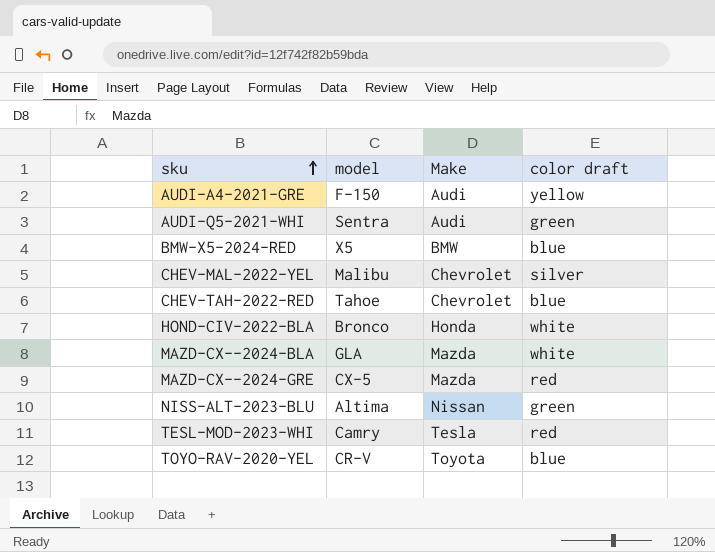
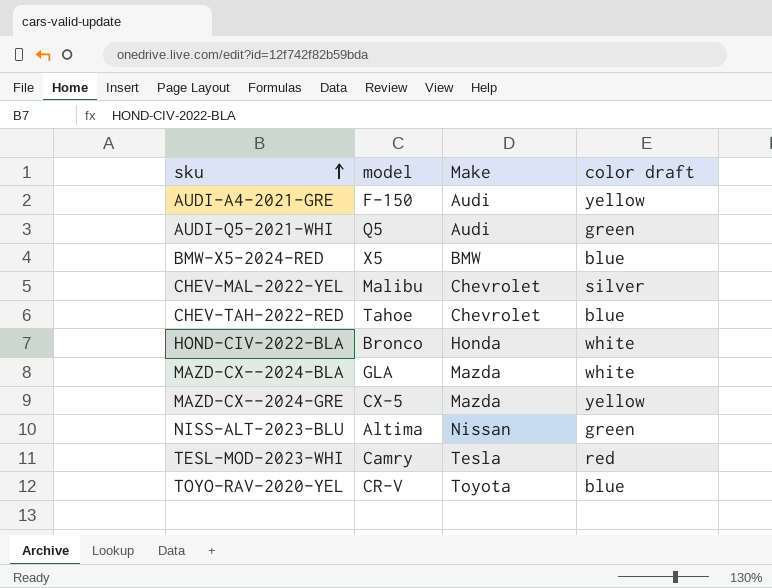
AUDI-Q5-2021-WHI | model: Sentra -> Q5
MAZD-CX--2024-GRE | color draft: red -> yellow

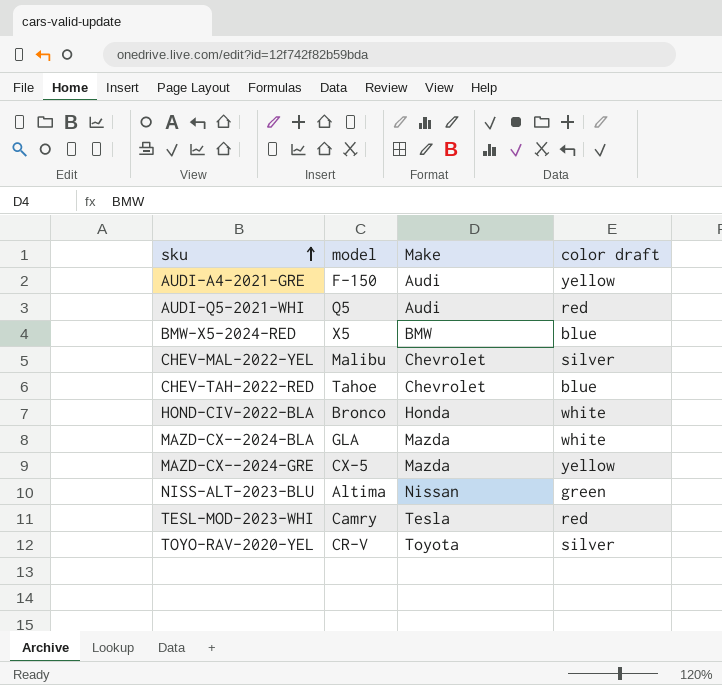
AUDI-Q5-2021-WHI | color draft: green -> red
TOYO-RAV-2020-YEL | color draft: blue -> silver

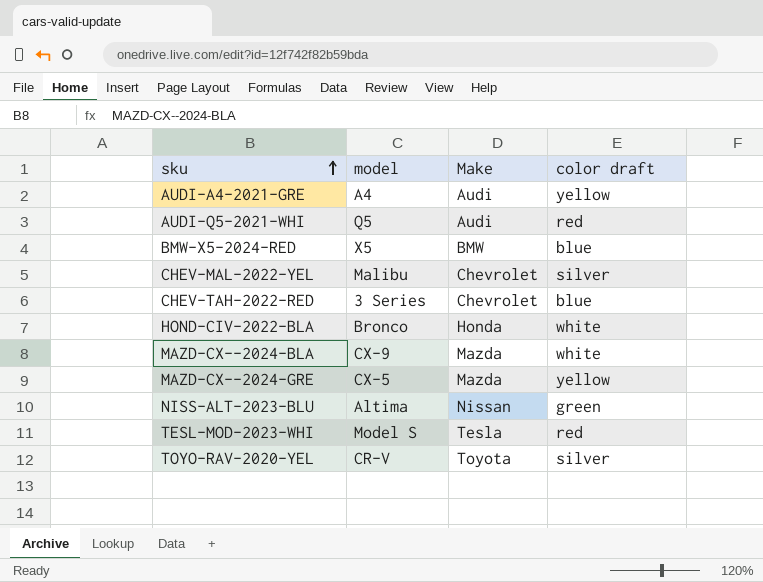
AUDI-A4-2021-GRE | model: F-150 -> A4
CHEV-TAH-2022-RED | model: Tahoe -> 3 Series
MAZD-CX--2024-BLA | model: GLA -> CX-9
TESL-MOD-2023-WHI | model: Camry -> Model S

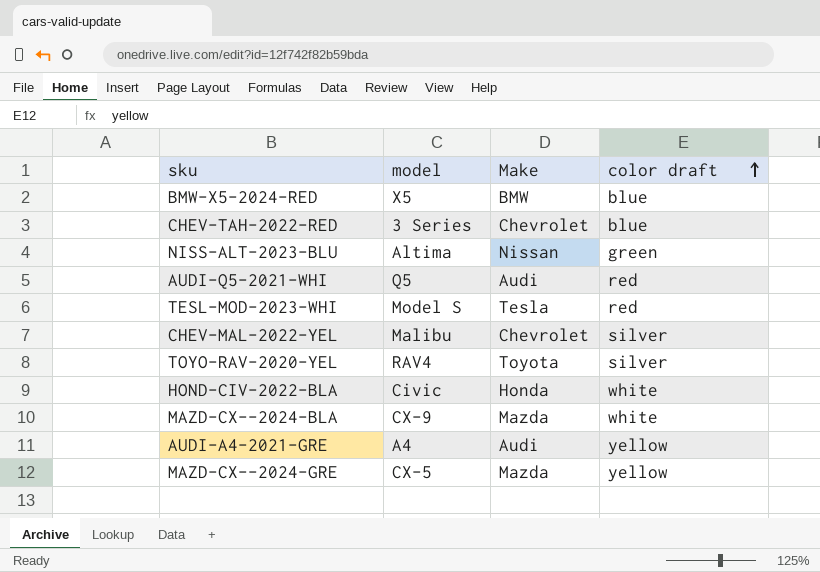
row order: sku ascending -> color draft ascending
TOYO-RAV-2020-YEL | model: CR-V -> RAV4
HOND-CIV-2022-BLA | model: Bronco -> Civic

